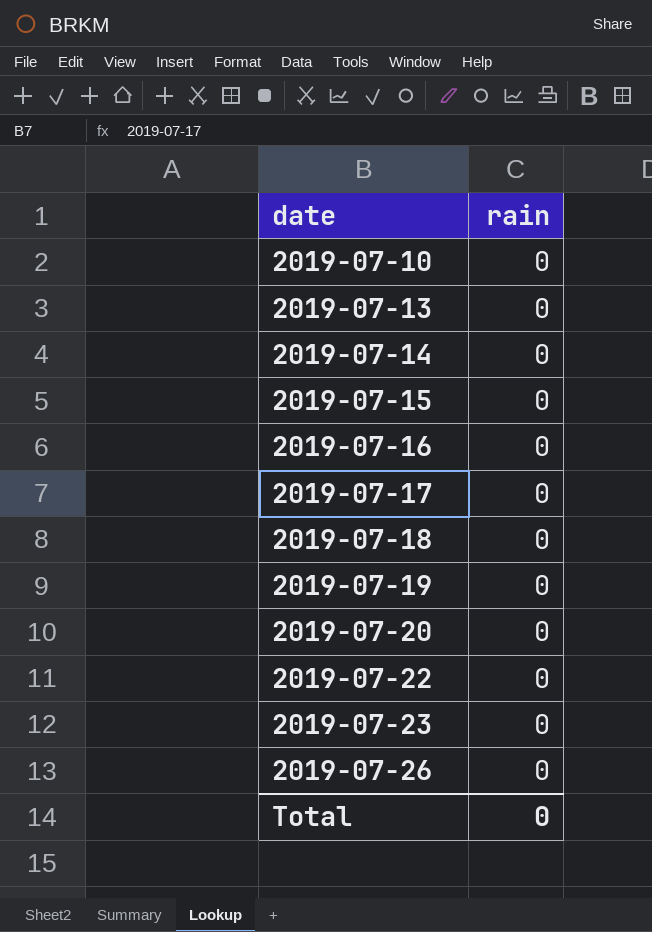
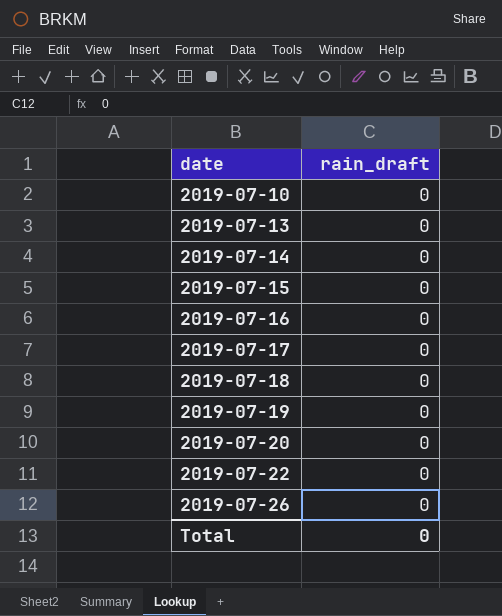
column name: rain -> rain_draft
row 2019-07-23: 0 -> none

